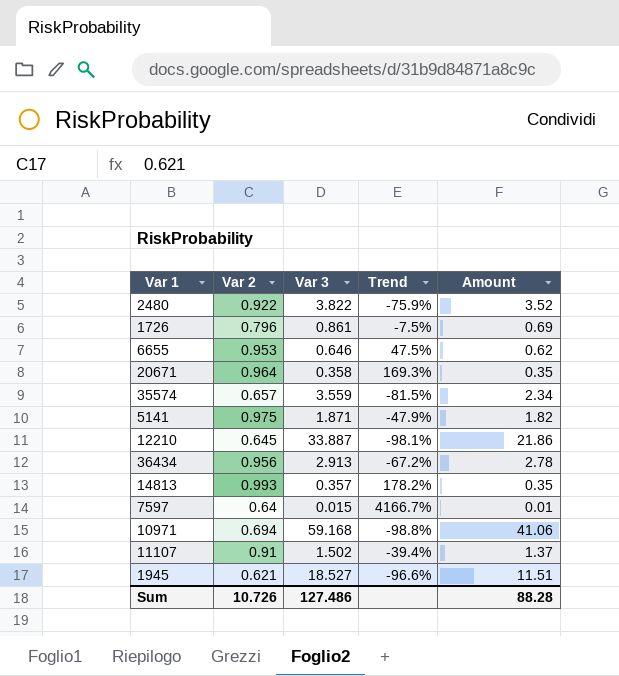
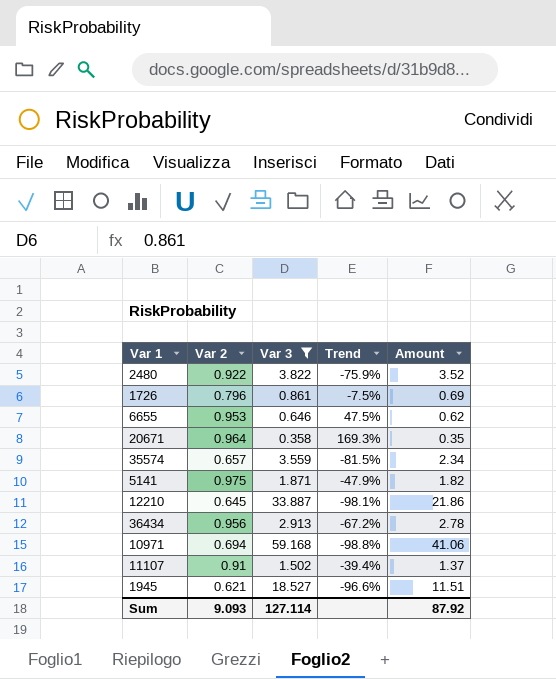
filter: none -> Var 3 >= 0.358
Sum | Var 2: 10.726 -> 9.093
Sum | Var 3: 127.486 -> 127.114
Sum | Amount: 88.28 -> 87.92

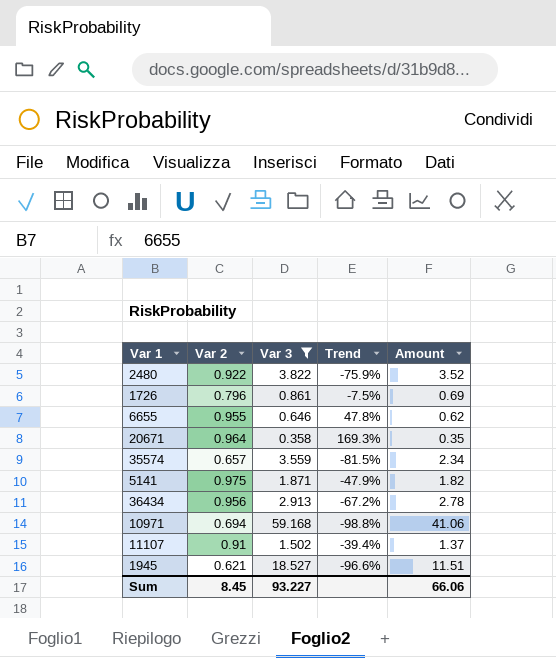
row 12210: 0.645 | 33.887 | -98.1% | 21.86 -> none
6655 | Var 2: 0.953 -> 0.955
6655 | Trend: 47.5% -> 47.8%
Sum | Var 2: 9.093 -> 8.45
Sum | Var 3: 127.114 -> 93.227
Sum | Amount: 87.92 -> 66.06

